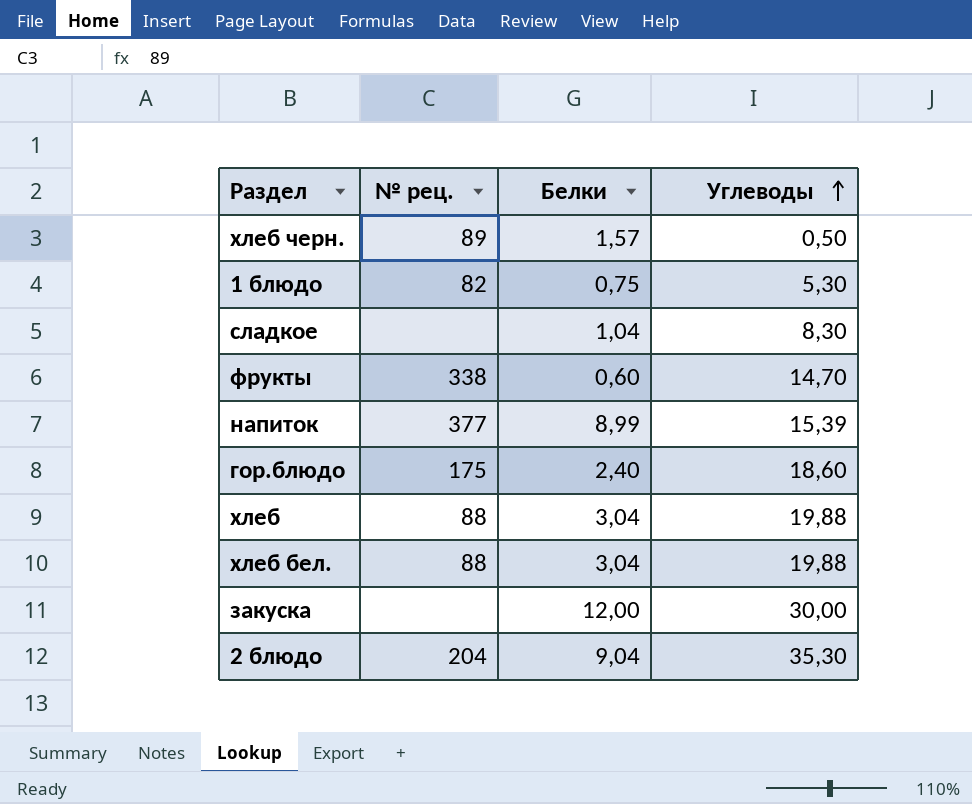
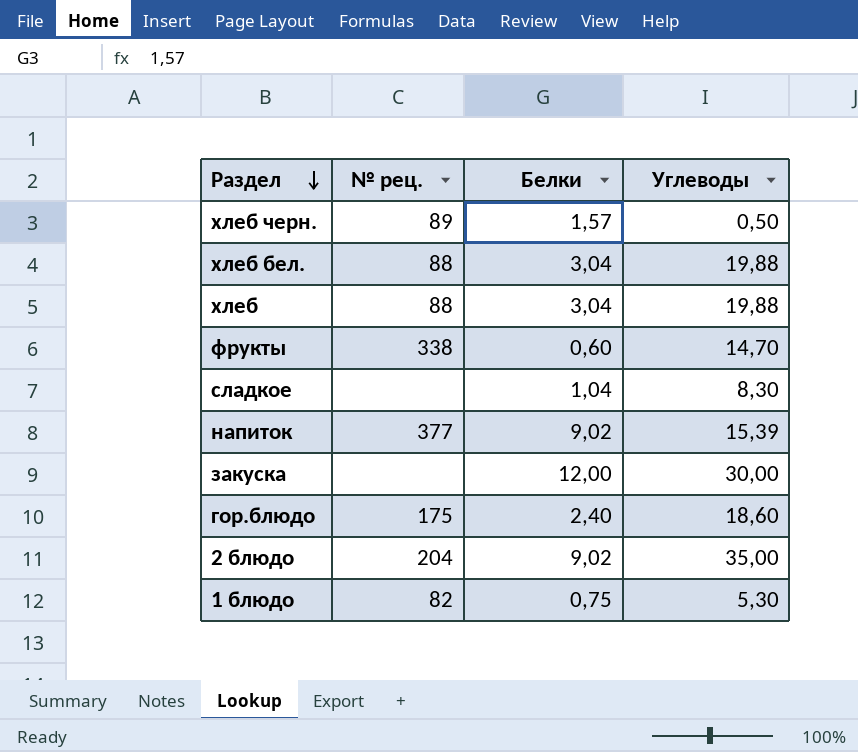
row order: Углеводы ascending -> Раздел descending
напиток | Белки: 8,99 -> 9,02
2 блюдо | Белки: 9,04 -> 9,02
2 блюдо | Углеводы: 35,30 -> 35,00

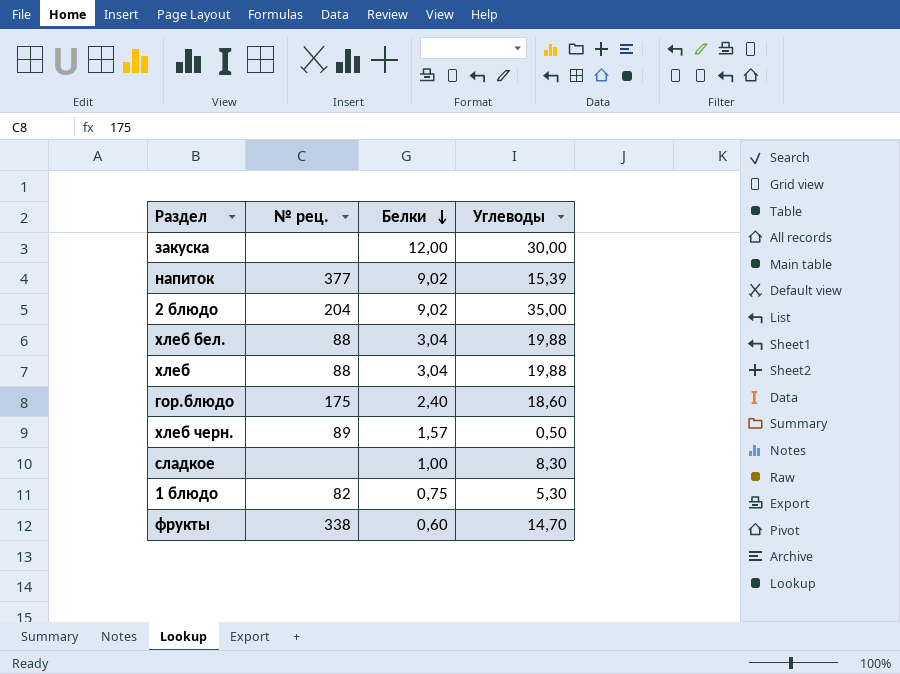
row order: Раздел descending -> Белки descending
сладкое | Белки: 1,04 -> 1,00

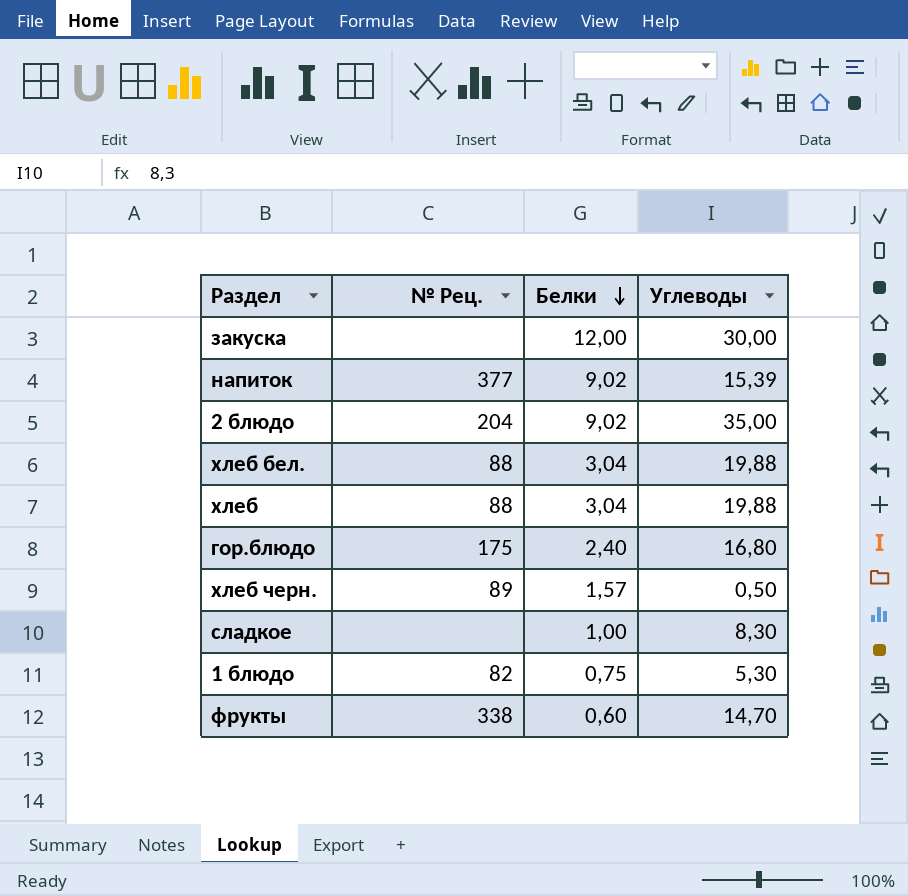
column name: № рец. -> № Рец.
гор.блюдо | Углеводы: 18,60 -> 16,80

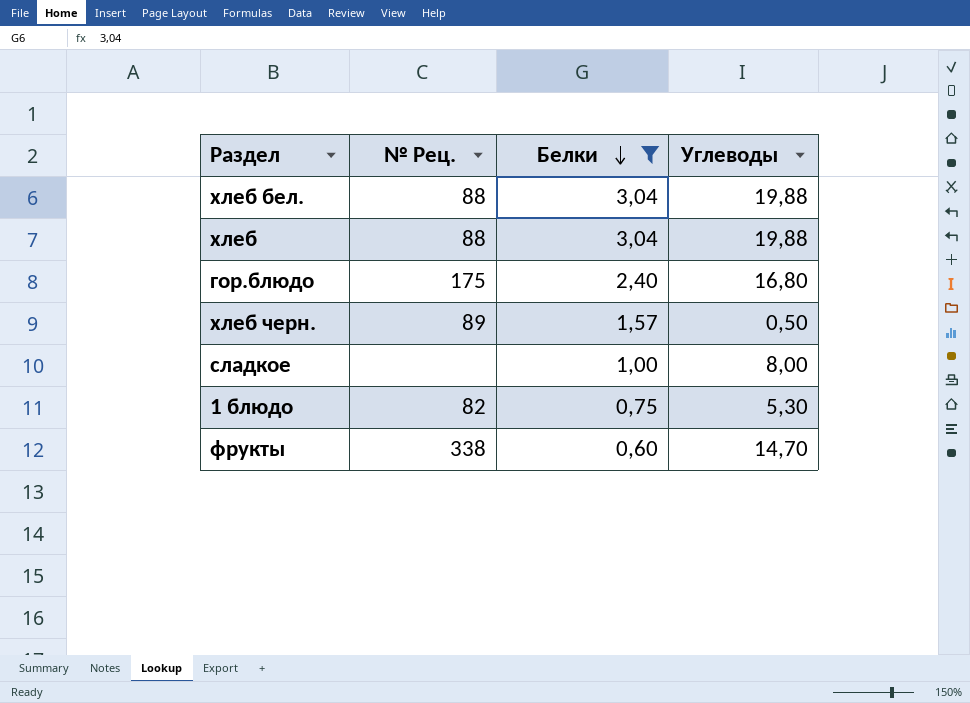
filter: none -> Белки <= 3,04
сладкое | Углеводы: 8,30 -> 8,00

